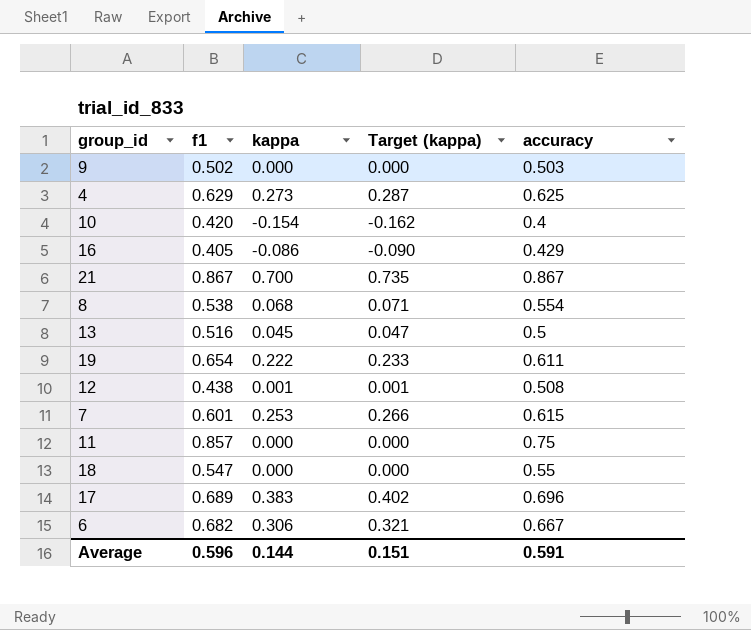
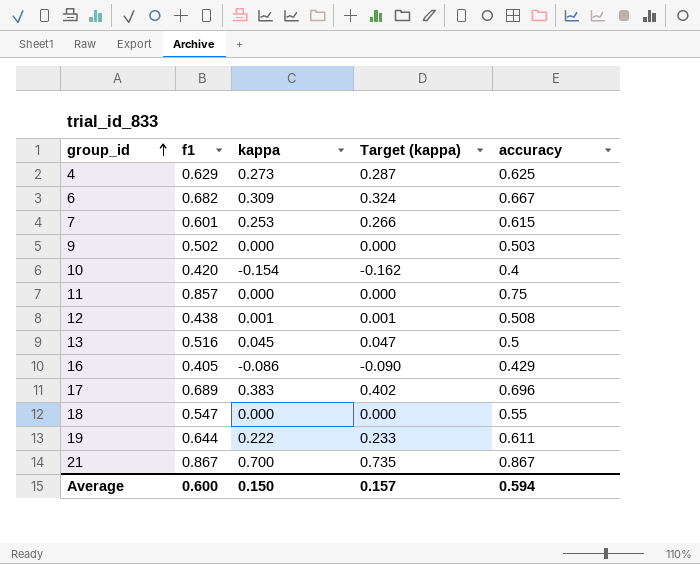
row order: none -> group_id ascending
row 8: 0.538 | 0.068 | 0.071 | 0.554 -> none
6 | kappa: 0.306 -> 0.309
6 | Target (kappa): 0.321 -> 0.324
19 | f1: 0.654 -> 0.644
Average | f1: 0.596 -> 0.600
Average | kappa: 0.144 -> 0.150
Average | Target (kappa): 0.151 -> 0.157
Average | accuracy: 0.591 -> 0.594

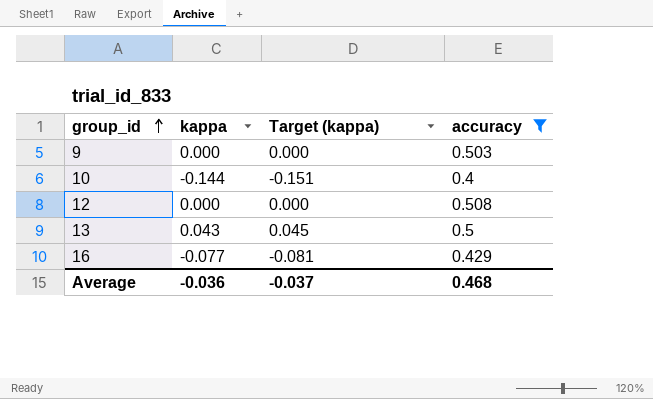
filter: none -> accuracy <= 0.508
column f1 | position: 2 -> none
10 | kappa: -0.154 -> -0.144
10 | Target (kappa): -0.162 -> -0.151
12 | kappa: 0.001 -> 0.000
12 | Target (kappa): 0.001 -> 0.000
13 | kappa: 0.045 -> 0.043
13 | Target (kappa): 0.047 -> 0.045
16 | kappa: -0.086 -> -0.077
16 | Target (kappa): -0.090 -> -0.081
Average | kappa: 0.150 -> -0.036
Average | Target (kappa): 0.157 -> -0.037
Average | accuracy: 0.594 -> 0.468

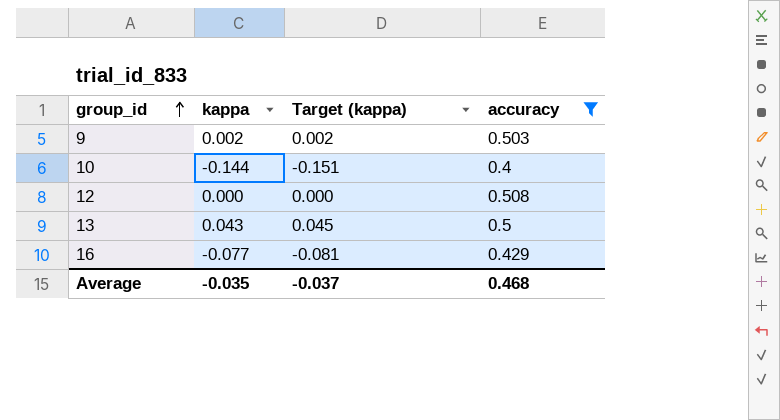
9 | kappa: 0.000 -> 0.002
9 | Target (kappa): 0.000 -> 0.002
Average | kappa: -0.036 -> -0.035

